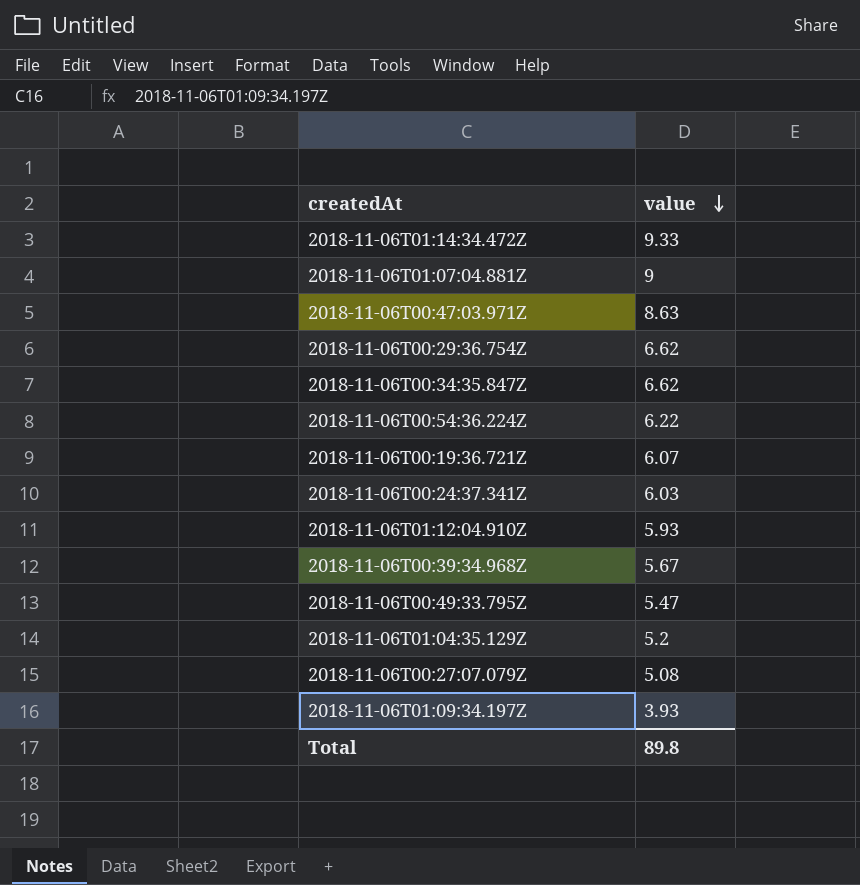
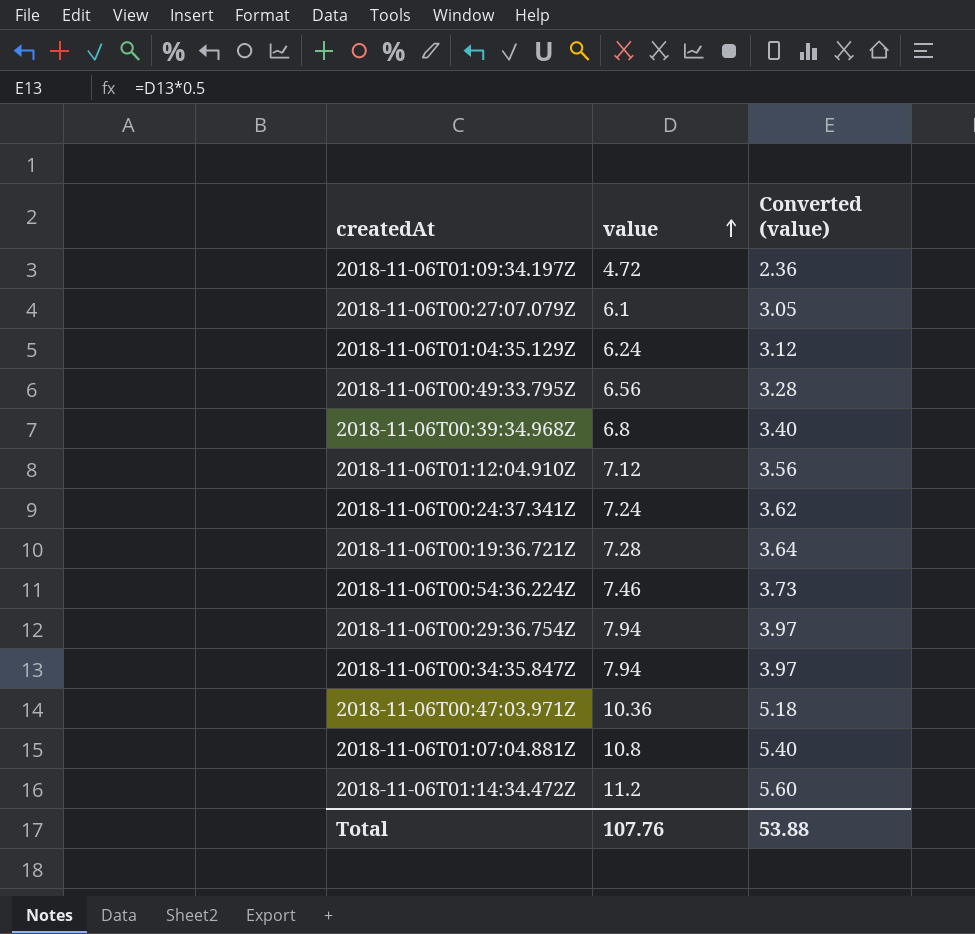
row order: value descending -> value ascending
column Converted (value) | formula: none -> [value] * 0.5
2018-11-06T01:09:34.197Z | value: 3.93 -> 4.72
2018-11-06T00:27:07.079Z | value: 5.08 -> 6.1
2018-11-06T01:04:35.129Z | value: 5.2 -> 6.24
2018-11-06T00:49:33.795Z | value: 5.47 -> 6.56
2018-11-06T00:39:34.968Z | value: 5.67 -> 6.8
2018-11-06T01:12:04.910Z | value: 5.93 -> 7.12
2018-11-06T00:24:37.341Z | value: 6.03 -> 7.24
2018-11-06T00:19:36.721Z | value: 6.07 -> 7.28
2018-11-06T00:54:36.224Z | value: 6.22 -> 7.46
2018-11-06T00:29:36.754Z | value: 6.62 -> 7.94
2018-11-06T00:34:35.847Z | value: 6.62 -> 7.94
2018-11-06T00:47:03.971Z | value: 8.63 -> 10.36
2018-11-06T01:07:04.881Z | value: 9 -> 10.8
2018-11-06T01:14:34.472Z | value: 9.33 -> 11.2
Total | value: 89.8 -> 107.76

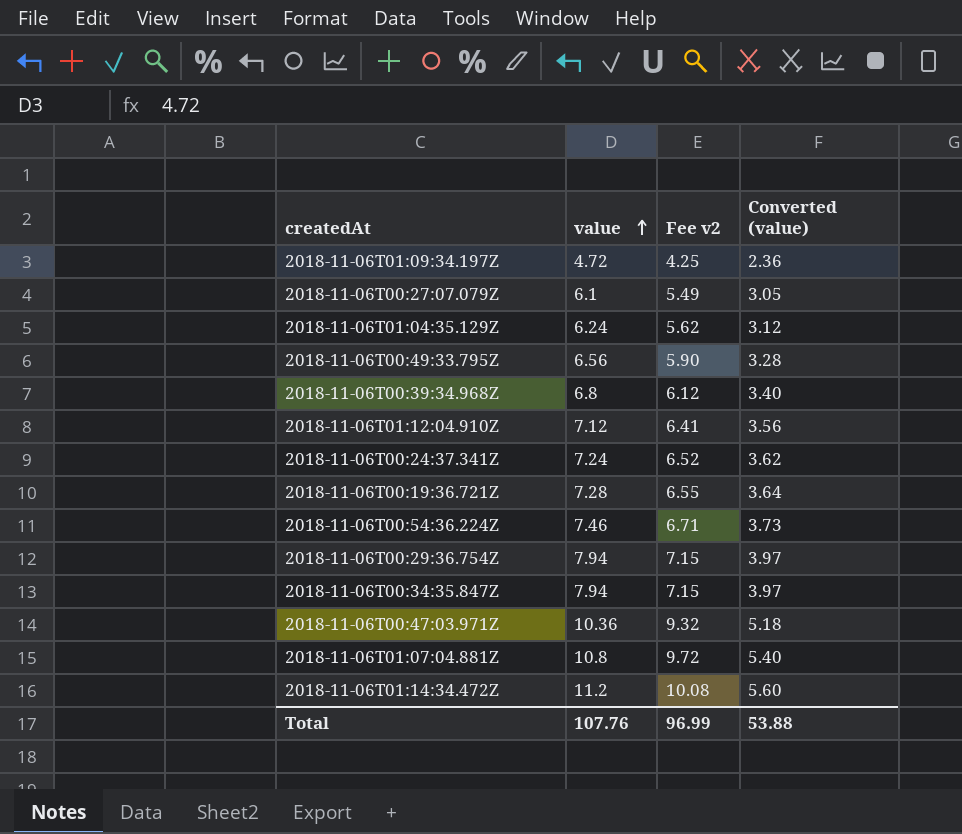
column Fee v2 | formula: none -> [value] * 0.9

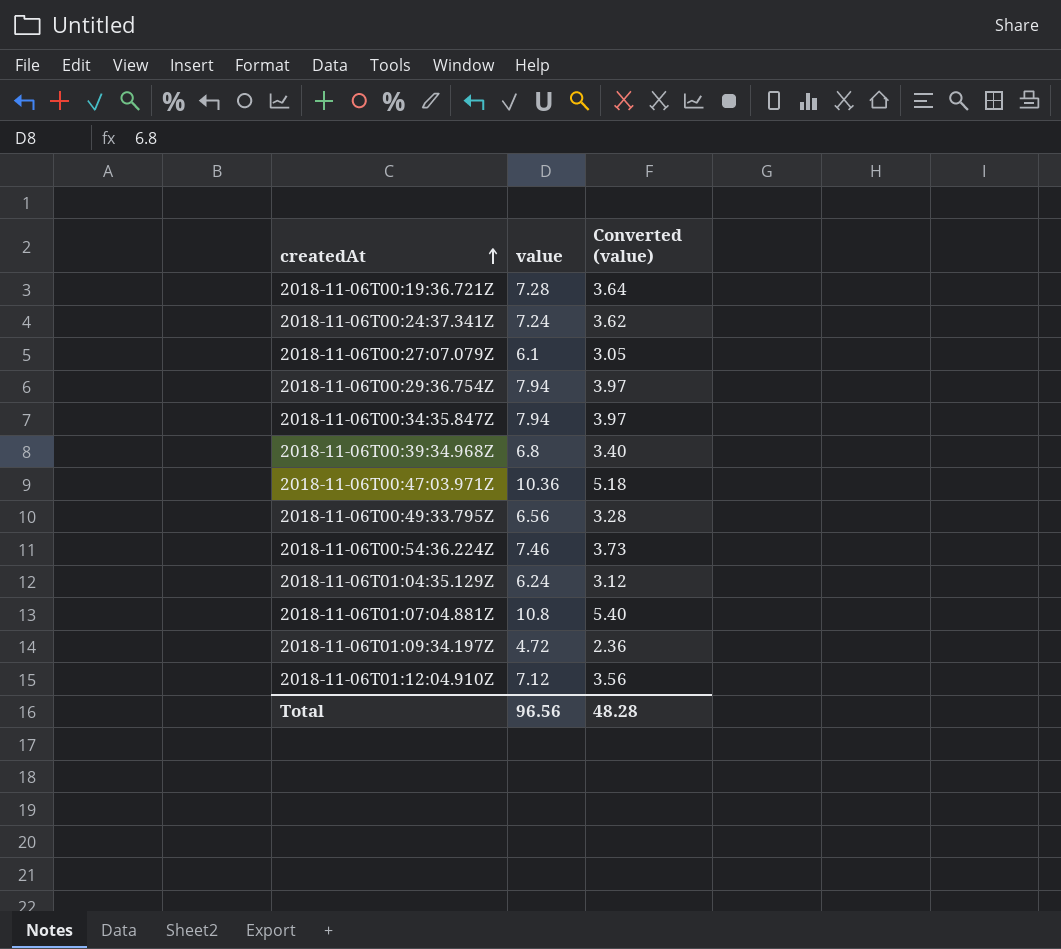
row order: value ascending -> createdAt ascending
column Fee v2 | formula: [value] * 0.9 -> none
row 2018-11-06T01:14:34.472Z: 11.2 | 10.08 | 5.60 -> none
Total | value: 107.76 -> 96.56
Total | Converted (value): 53.88 -> 48.28

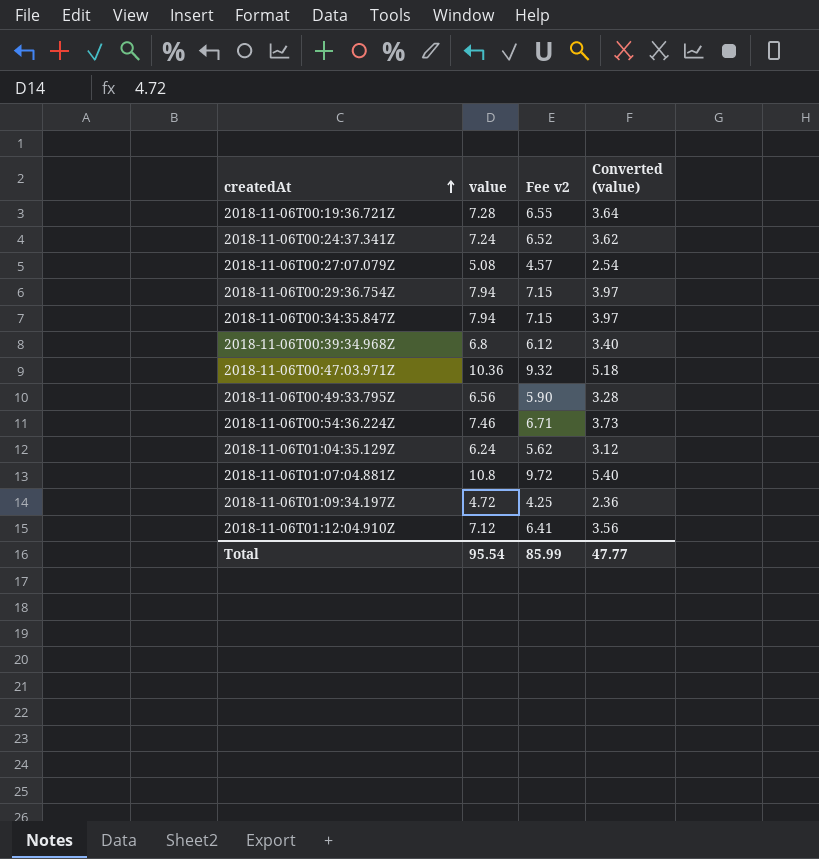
column Fee v2 | formula: none -> [value] * 0.9
2018-11-06T00:27:07.079Z | value: 6.1 -> 5.08
2018-11-06T00:27:07.079Z | Converted (value): 3.05 -> 2.54
Total | value: 96.56 -> 95.54
Total | Converted (value): 48.28 -> 47.77

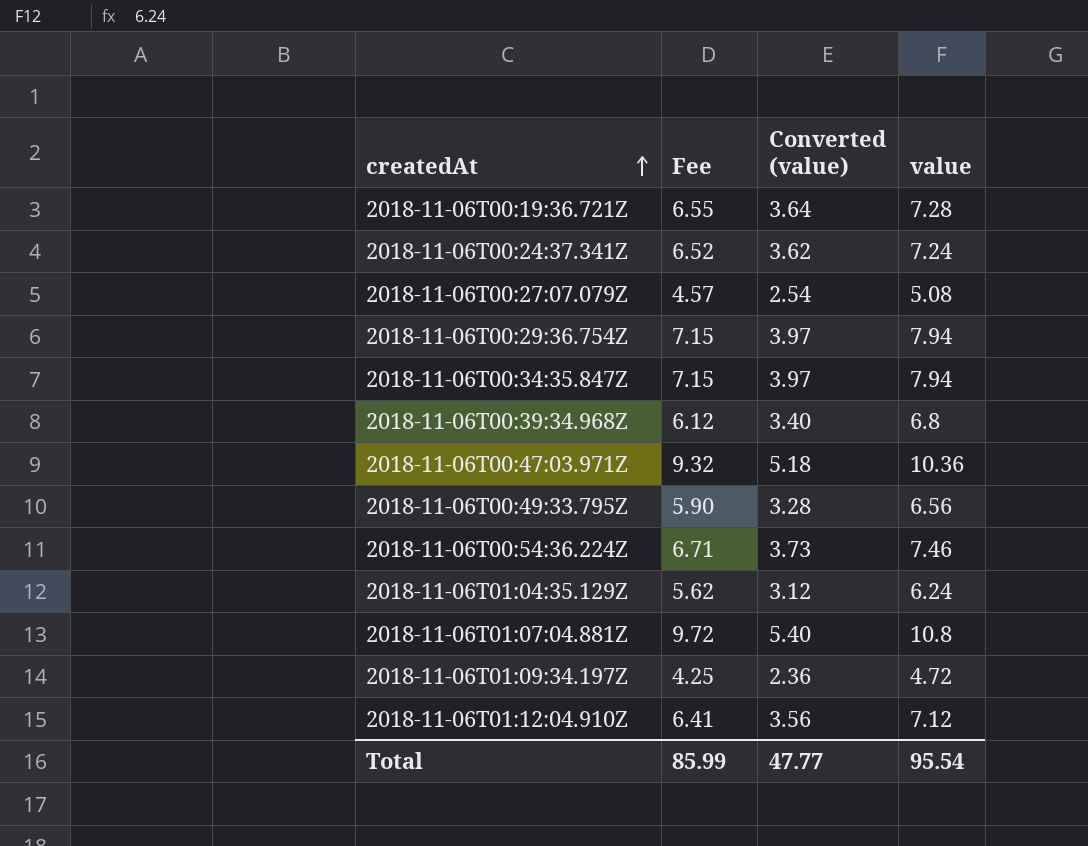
column name: Fee v2 -> Fee
column value | position: 2 -> 4

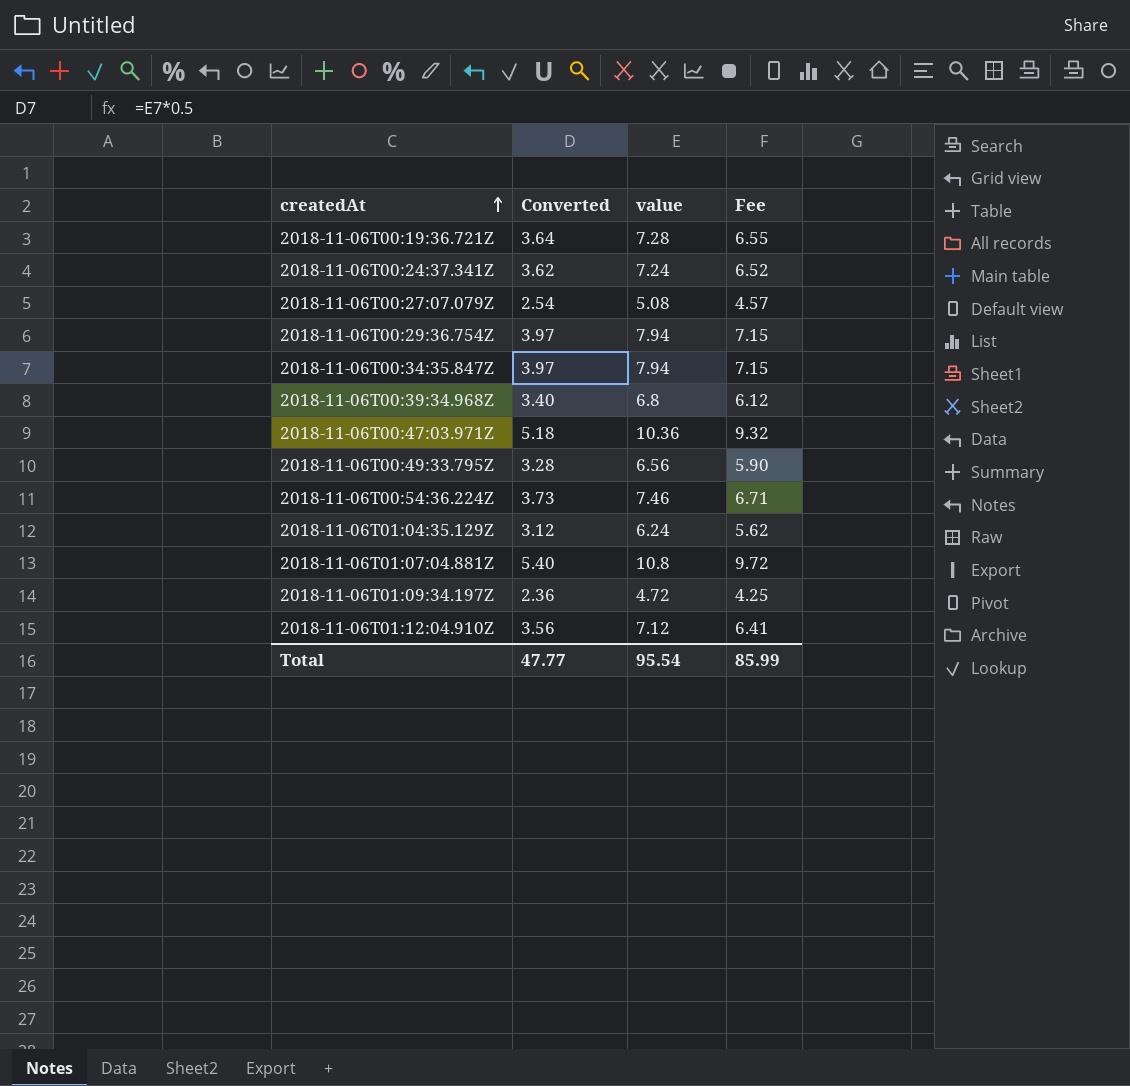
column name: Converted (value) -> Converted
column Fee | position: 2 -> 4

